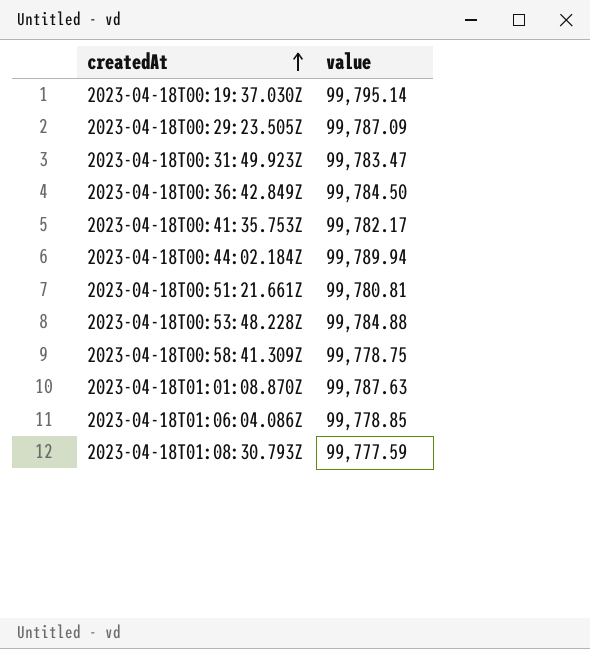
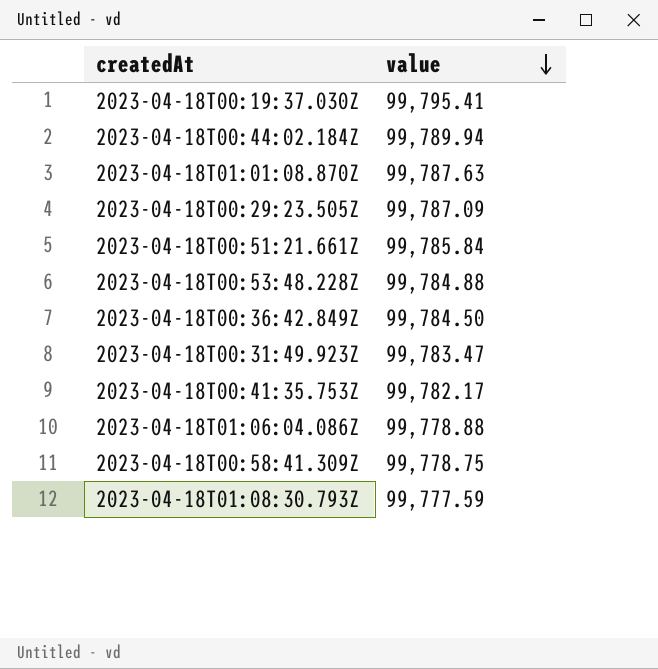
row order: createdAt ascending -> value descending
2023-04-18T00:19:37.030Z | value: 99,795.14 -> 99,795.41
2023-04-18T00:51:21.661Z | value: 99,780.81 -> 99,785.84
2023-04-18T01:06:04.086Z | value: 99,778.85 -> 99,778.88

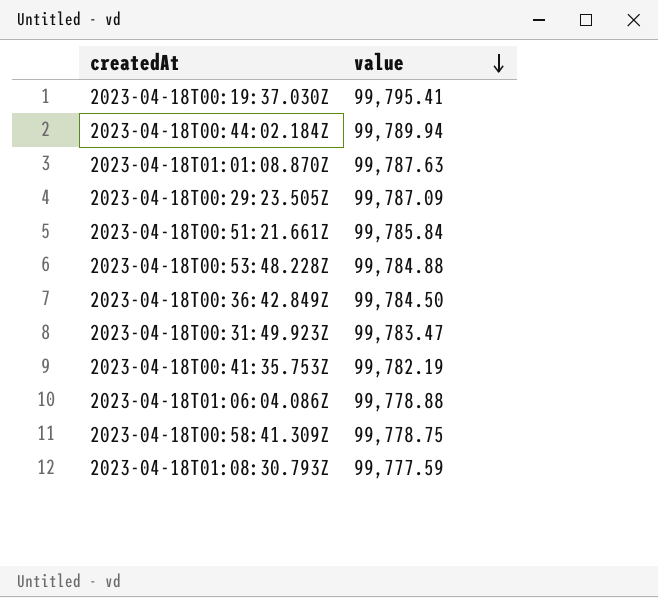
2023-04-18T00:41:35.753Z | value: 99,782.17 -> 99,782.19

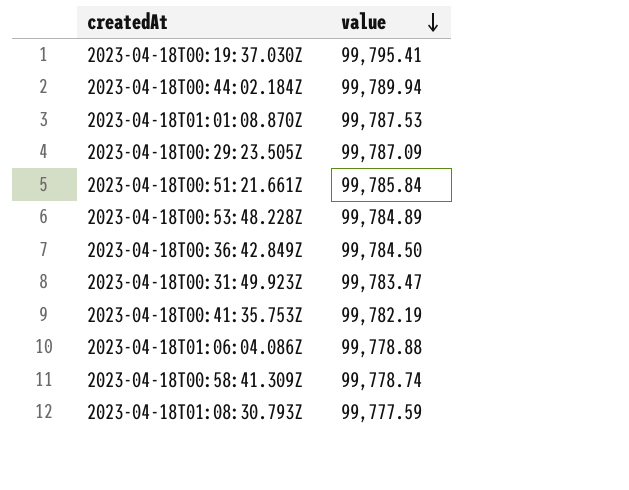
2023-04-18T01:01:08.870Z | value: 99,787.63 -> 99,787.53
2023-04-18T00:53:48.228Z | value: 99,784.88 -> 99,784.89
2023-04-18T00:58:41.309Z | value: 99,778.75 -> 99,778.74

